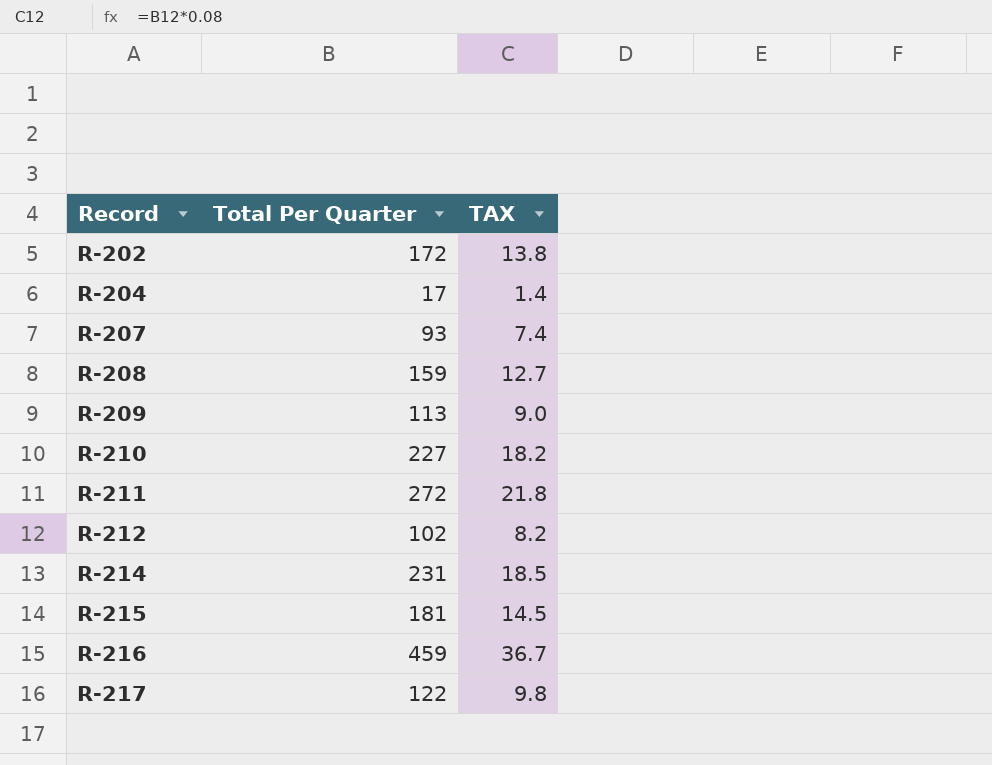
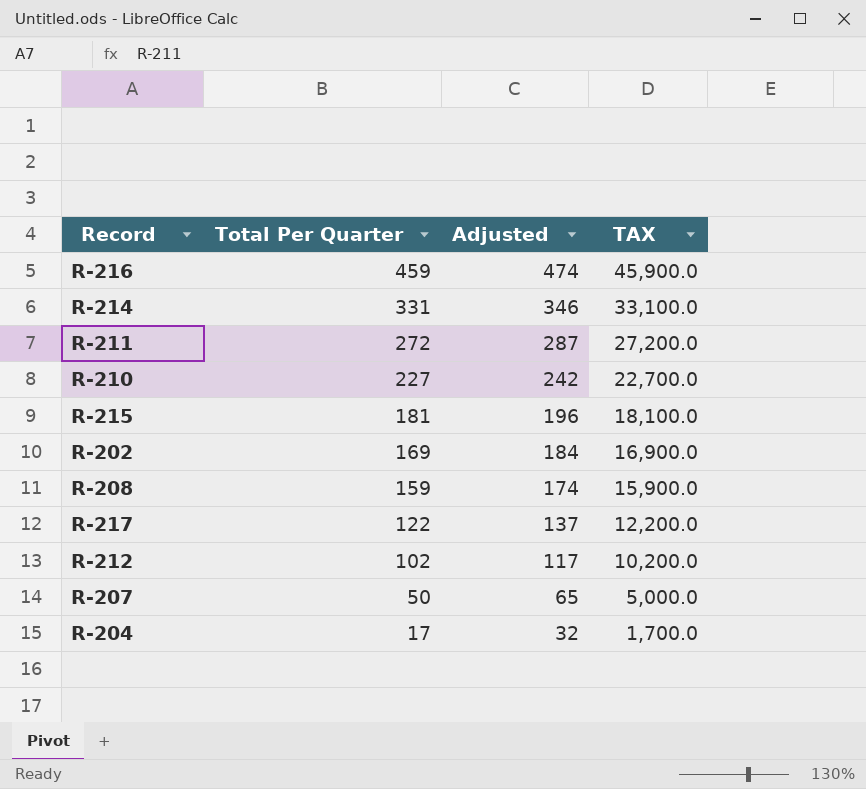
row order: Record ascending -> Total Per Quarter descending
column Adjusted | formula: none -> [Total Per Quarter] + 15
column TAX | formula: [Total Per Quarter] * 0.08 -> [Total Per Quarter] * 100
row R-209: 113 | 9.0 -> none
R-214 | Total Per Quarter: 231 -> 331
R-202 | Total Per Quarter: 172 -> 169
R-207 | Total Per Quarter: 93 -> 50

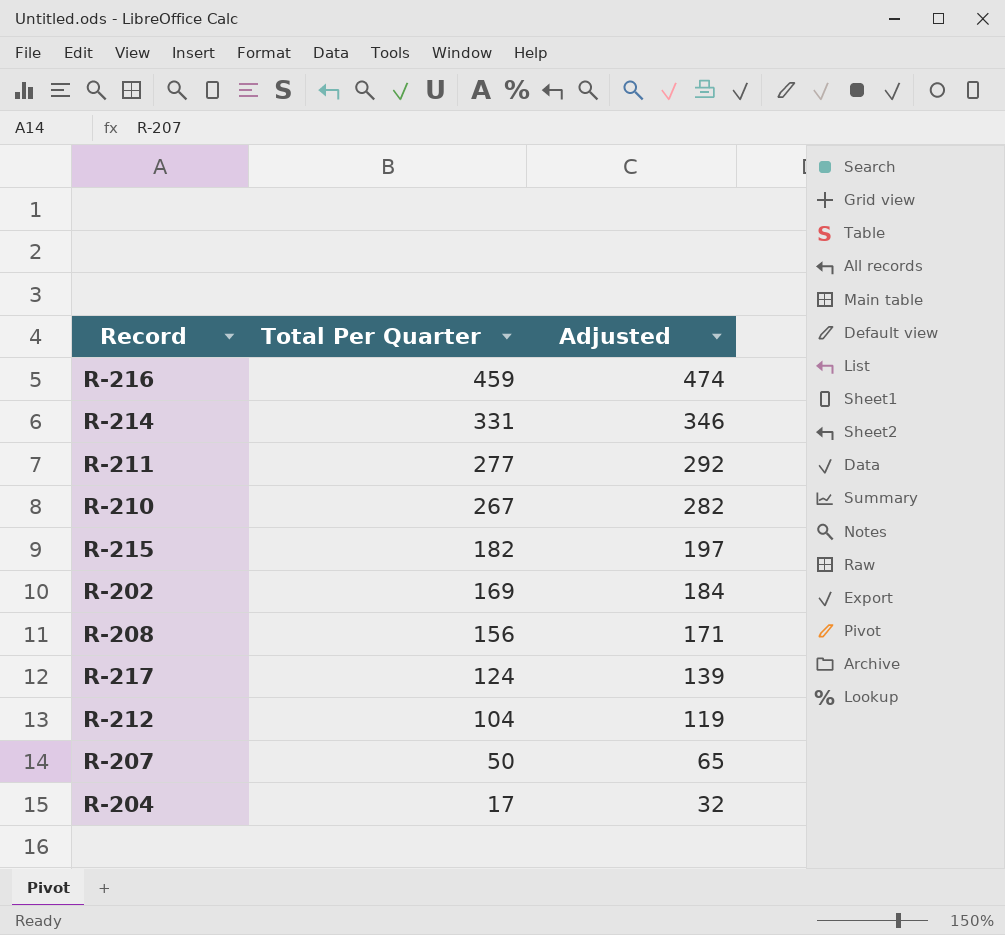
column TAX | formula: [Total Per Quarter] * 100 -> none
R-211 | Total Per Quarter: 272 -> 277
R-211 | Adjusted: 287 -> 292
R-210 | Total Per Quarter: 227 -> 267
R-210 | Adjusted: 242 -> 282
R-215 | Total Per Quarter: 181 -> 182
R-215 | Adjusted: 196 -> 197
R-208 | Total Per Quarter: 159 -> 156
R-208 | Adjusted: 174 -> 171
R-217 | Total Per Quarter: 122 -> 124
R-217 | Adjusted: 137 -> 139
R-212 | Total Per Quarter: 102 -> 104
R-212 | Adjusted: 117 -> 119

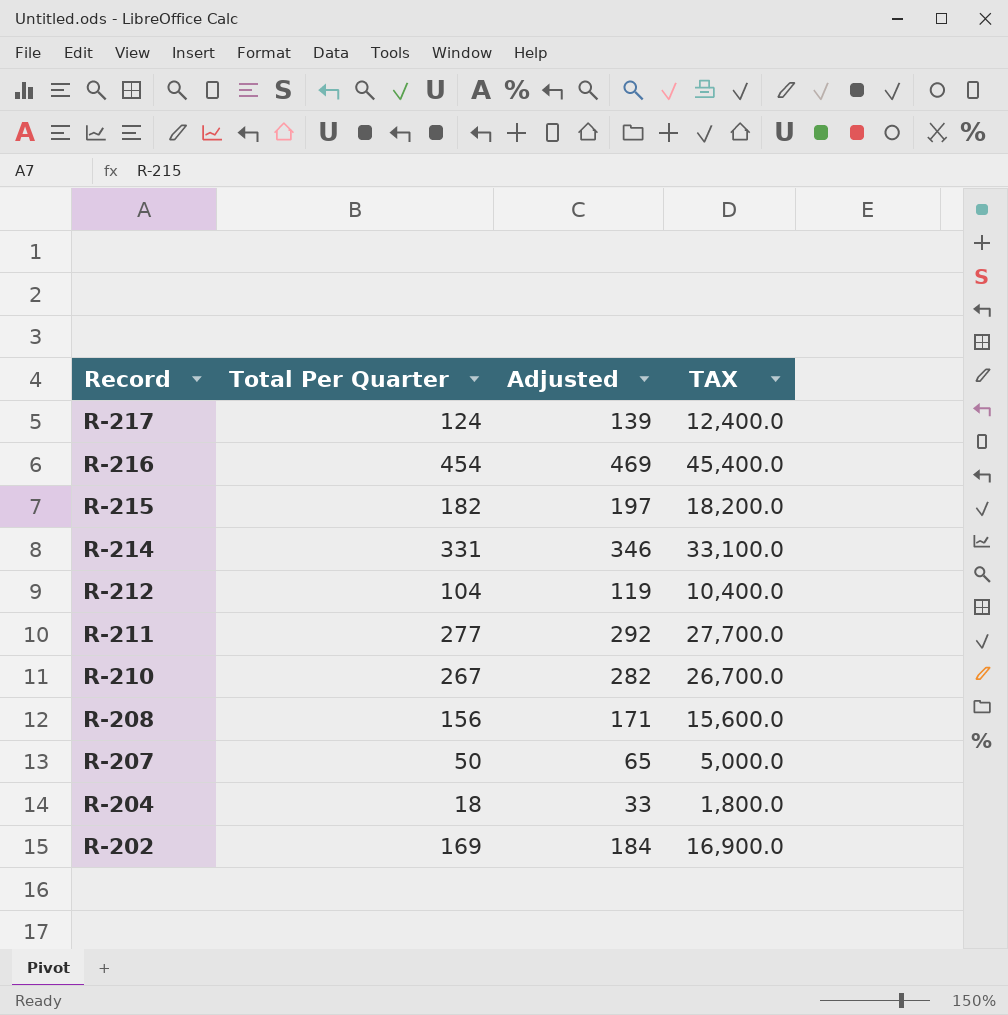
row order: Total Per Quarter descending -> Record descending
column TAX | formula: none -> [Total Per Quarter] * 100
R-216 | Total Per Quarter: 459 -> 454
R-216 | Adjusted: 474 -> 469
R-204 | Total Per Quarter: 17 -> 18
R-204 | Adjusted: 32 -> 33

